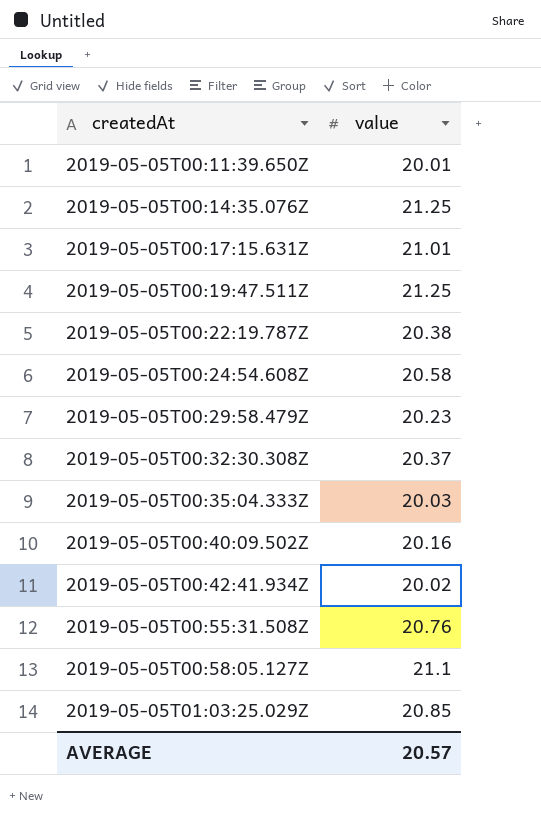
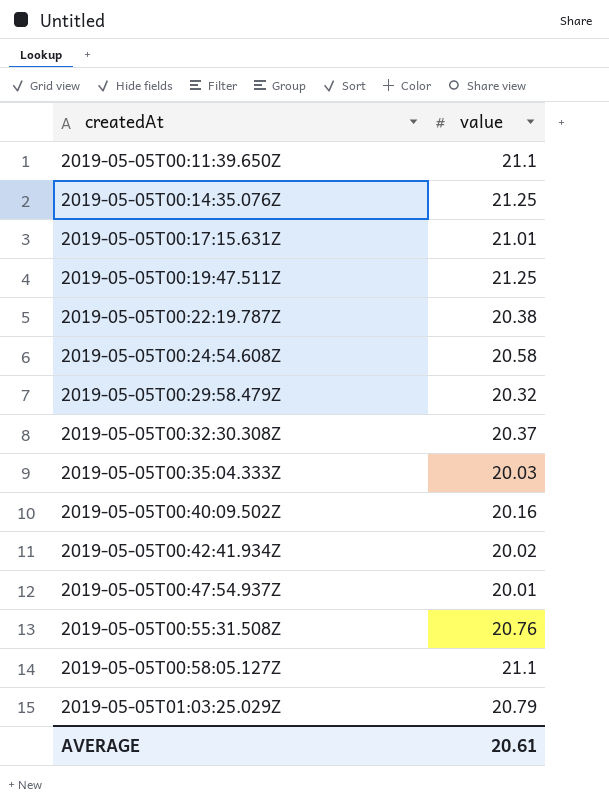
2019-05-05T00:11:39.650Z | value: 20.01 -> 21.1
2019-05-05T00:29:58.479Z | value: 20.23 -> 20.32
row 2019-05-05T00:47:54.937Z: none -> 20.01
2019-05-05T01:03:25.029Z | value: 20.85 -> 20.79
AVERAGE | value: 20.57 -> 20.61

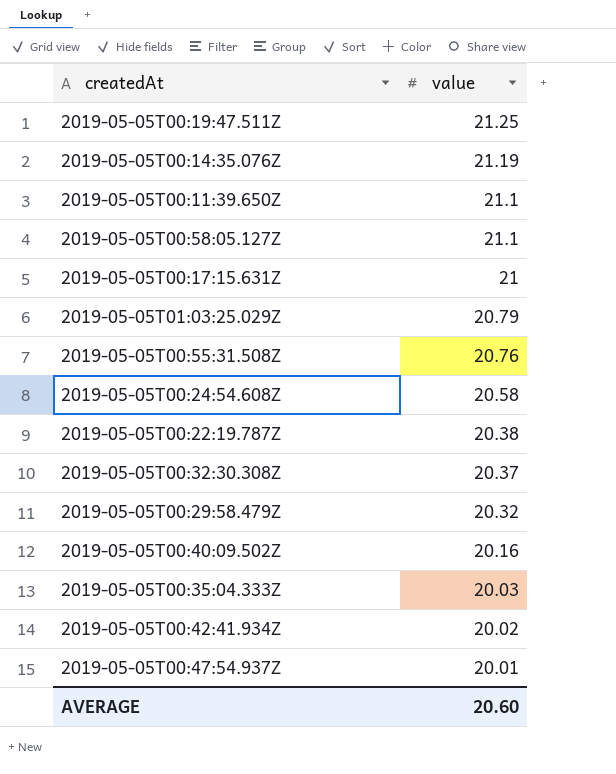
row order: createdAt ascending -> value descending
2019-05-05T00:14:35.076Z | value: 21.25 -> 21.19
2019-05-05T00:17:15.631Z | value: 21.01 -> 21
AVERAGE | value: 20.61 -> 20.60

